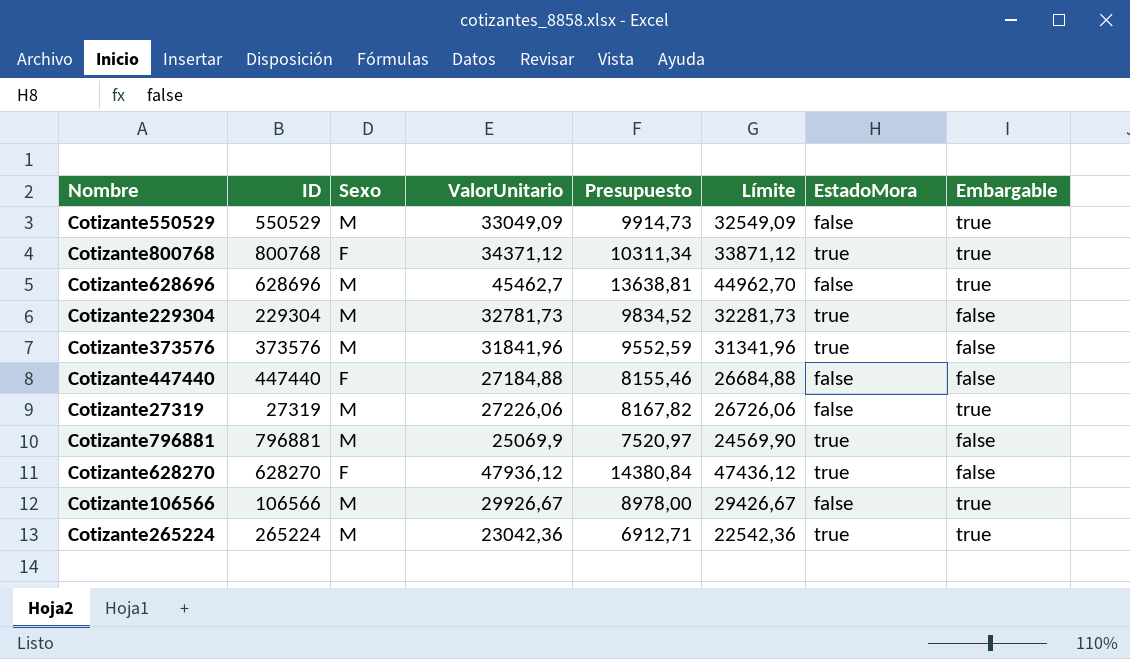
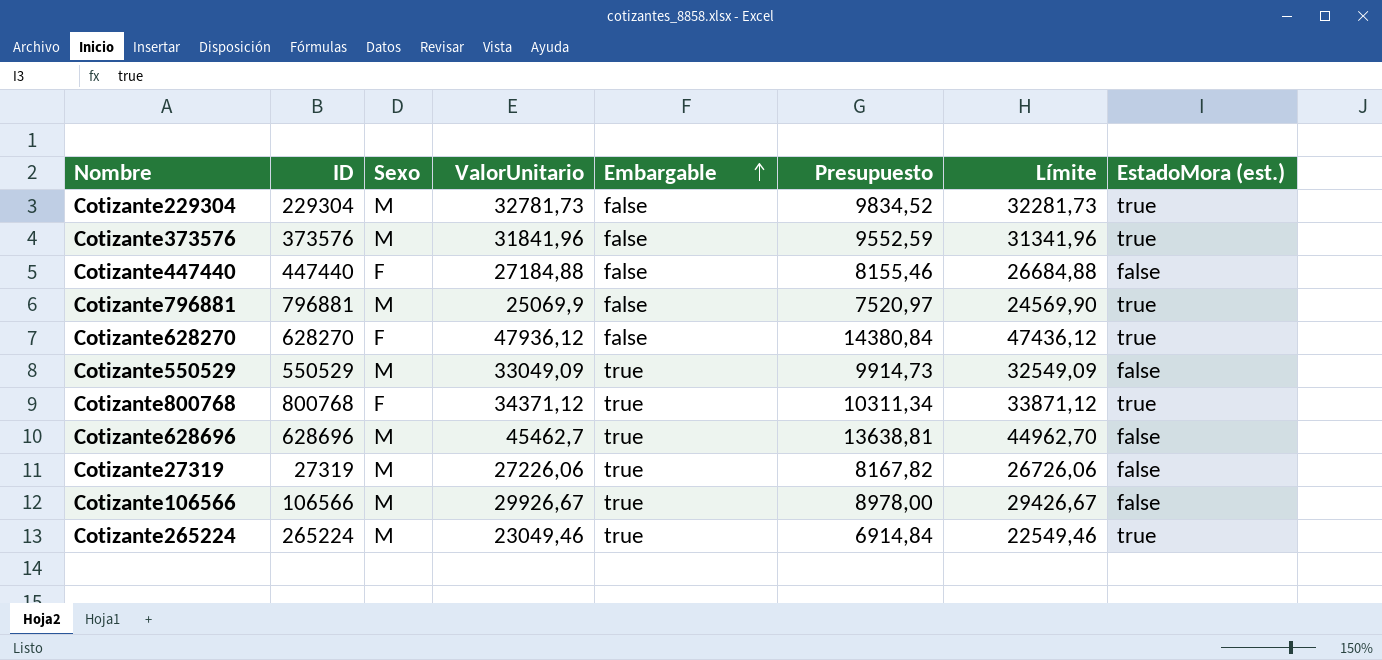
row order: none -> Embargable ascending
column Embargable | position: 8 -> 5
column name: EstadoMora -> EstadoMora (est.)
Cotizante265224 | ValorUnitario: 23042,36 -> 23049,46
Cotizante265224 | Presupuesto: 6912,71 -> 6914,84
Cotizante265224 | Límite: 22542,36 -> 22549,46

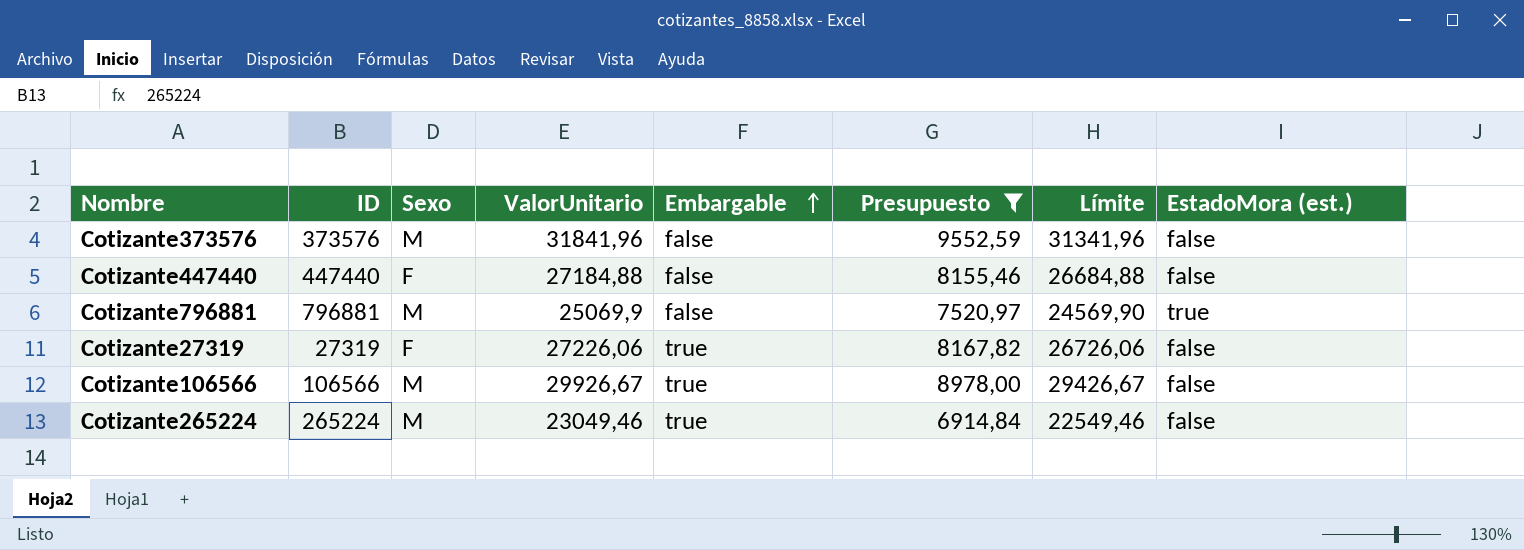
filter: none -> Presupuesto <= 9552,59
Cotizante373576 | EstadoMora (est.): true -> false
Cotizante27319 | Sexo: M -> F
Cotizante265224 | EstadoMora (est.): true -> false

